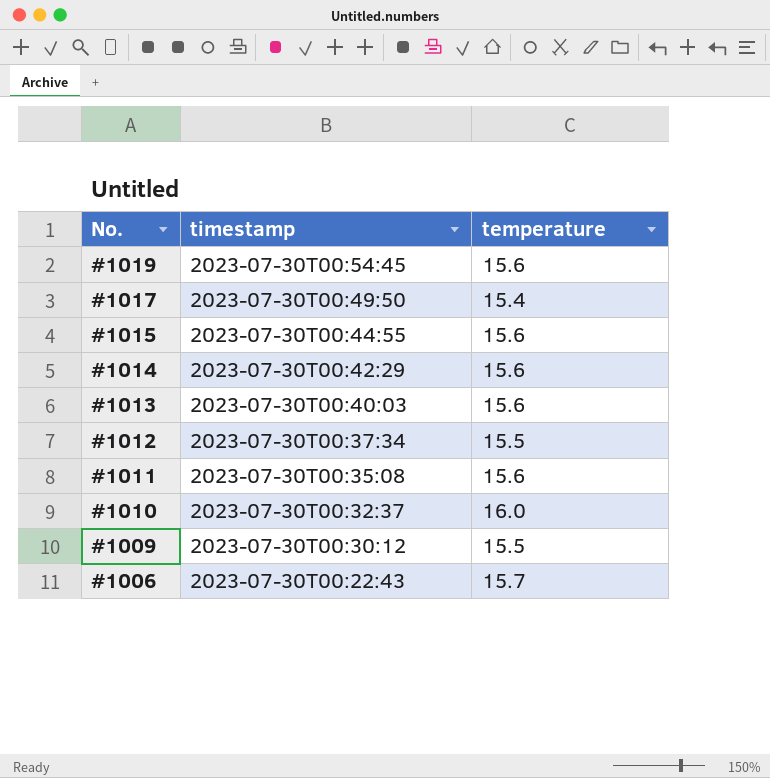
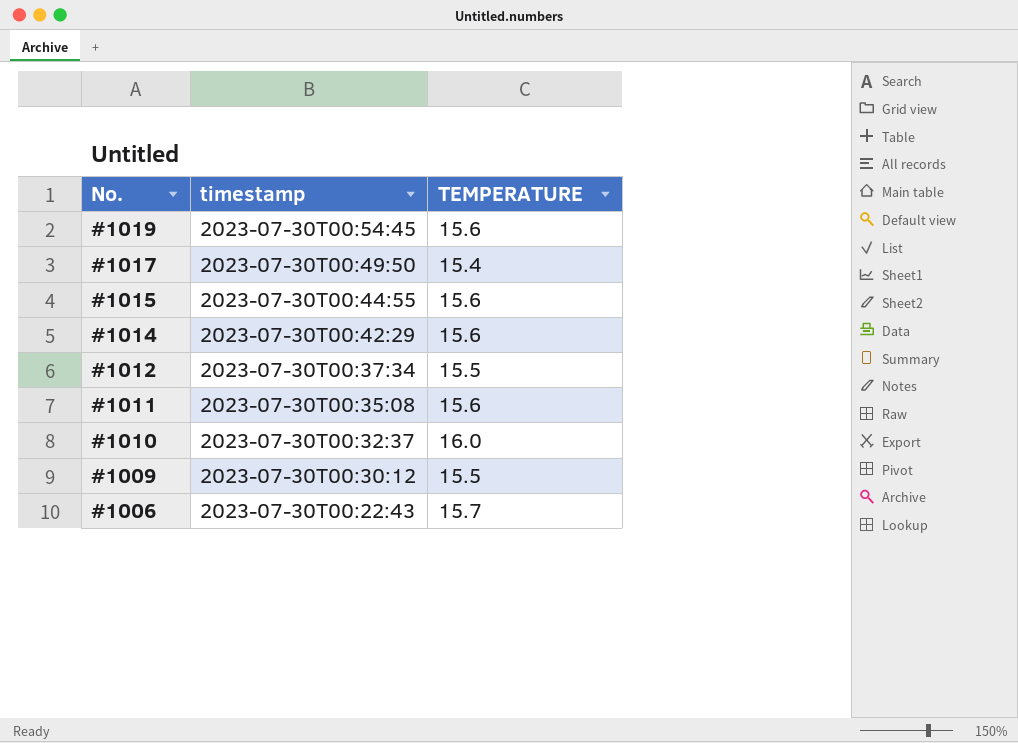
column name: temperature -> TEMPERATURE
row #1013: 2023-07-30T00:40:03 | 15.6 -> none

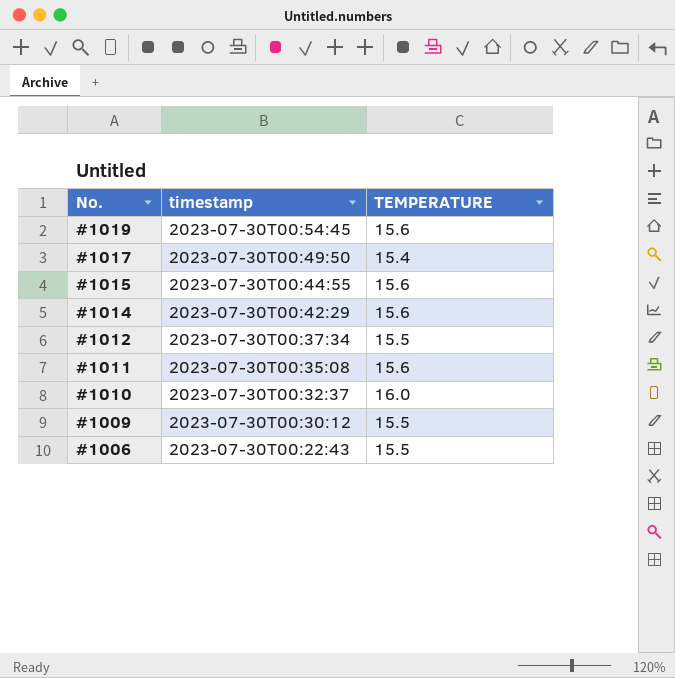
#1006 | TEMPERATURE: 15.7 -> 15.5

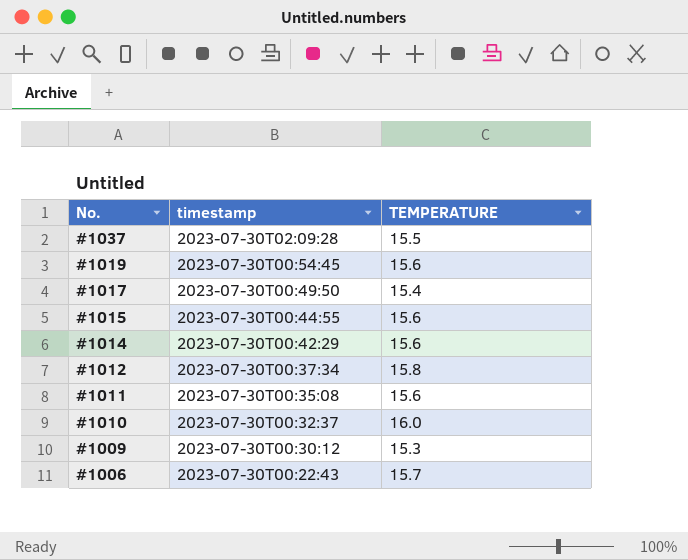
row #1037: none -> 2023-07-30T02:09:28 | 15.5
#1012 | TEMPERATURE: 15.5 -> 15.8
#1009 | TEMPERATURE: 15.5 -> 15.3
#1006 | TEMPERATURE: 15.5 -> 15.7

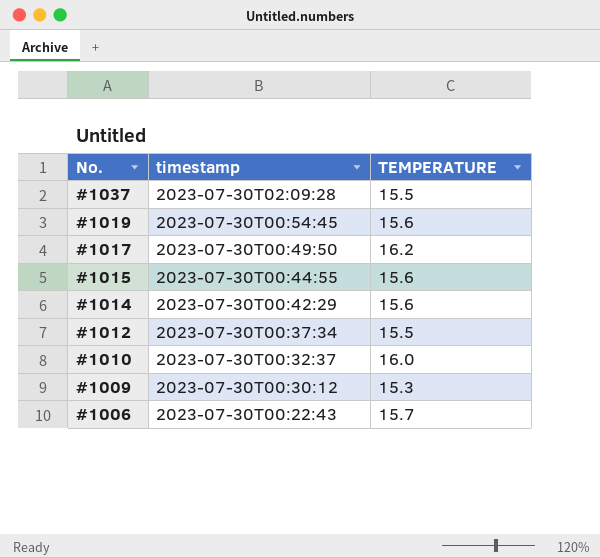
row #1011: 2023-07-30T00:35:08 | 15.6 -> none
#1017 | TEMPERATURE: 15.4 -> 16.2
#1012 | TEMPERATURE: 15.8 -> 15.5

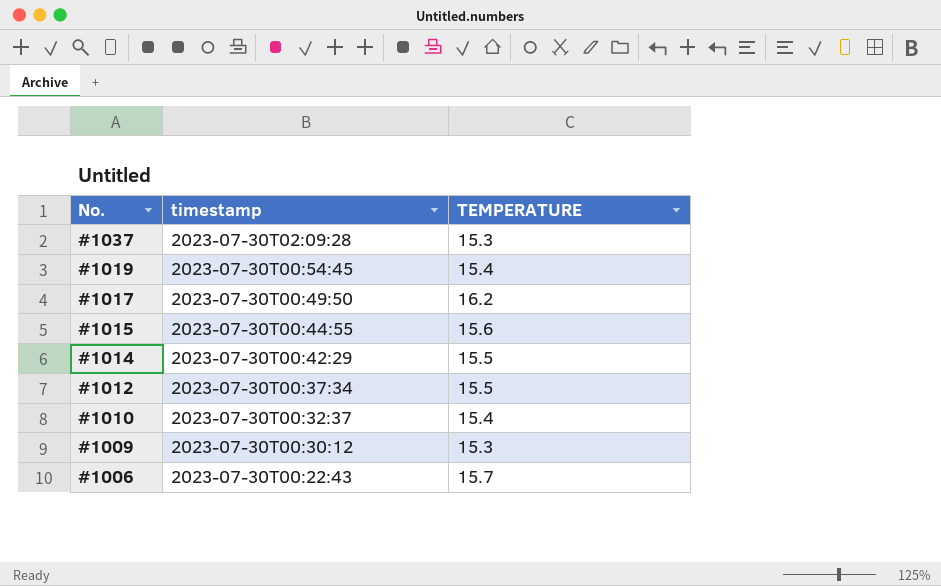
#1037 | TEMPERATURE: 15.5 -> 15.3
#1019 | TEMPERATURE: 15.6 -> 15.4
#1014 | TEMPERATURE: 15.6 -> 15.5
#1010 | TEMPERATURE: 16.0 -> 15.4

